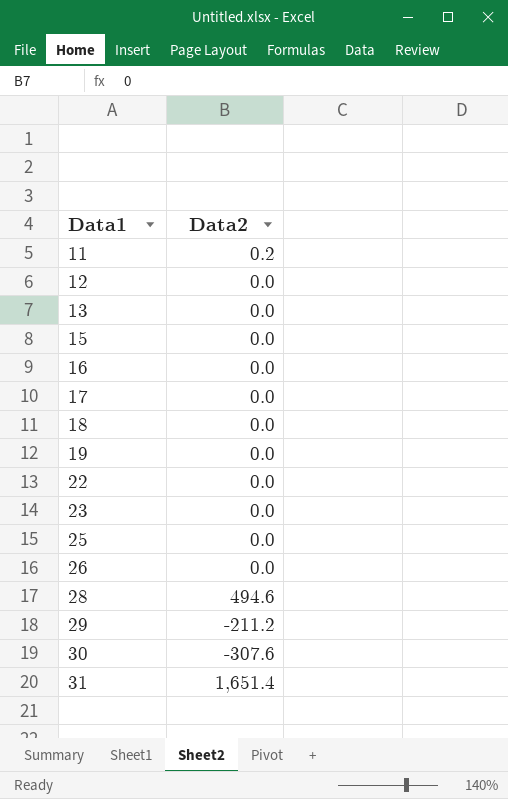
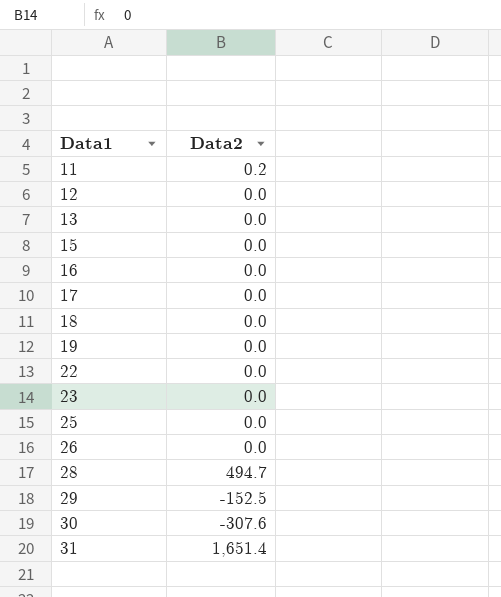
28 | Data2: 494.6 -> 494.7
29 | Data2: -211.2 -> -152.5

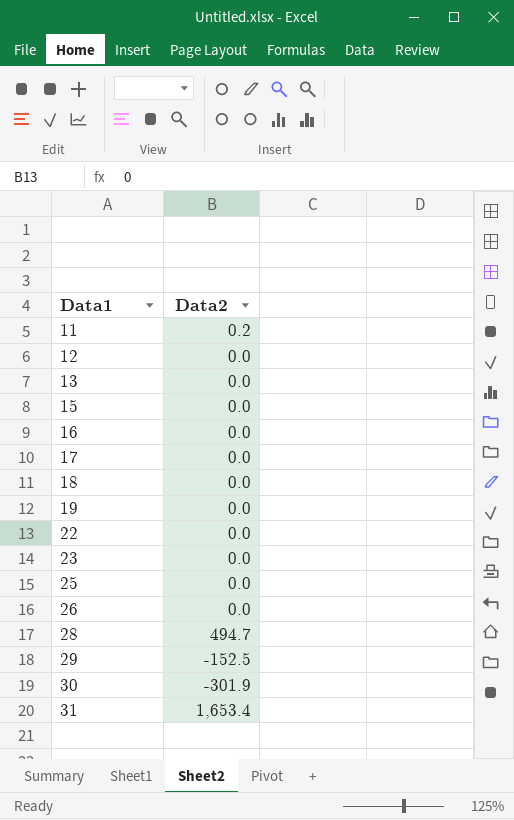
30 | Data2: -307.6 -> -301.9
31 | Data2: 1,651.4 -> 1,653.4

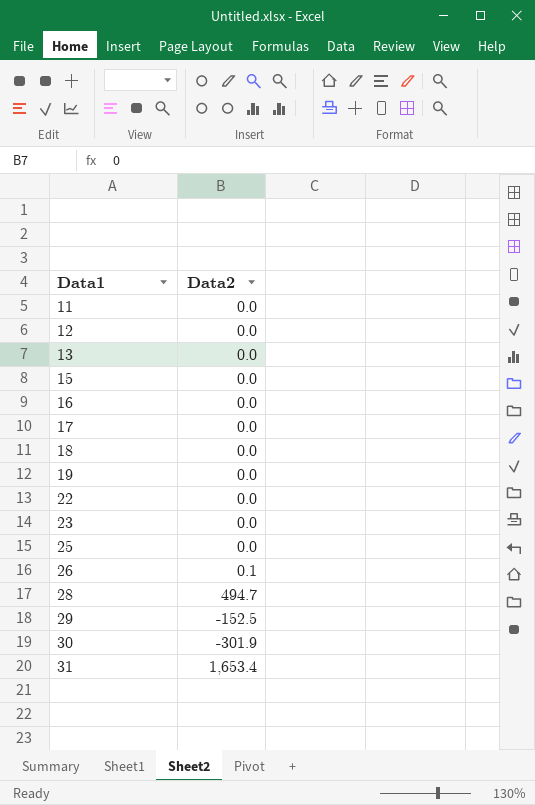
11 | Data2: 0.2 -> 0.0
26 | Data2: 0.0 -> 0.1

